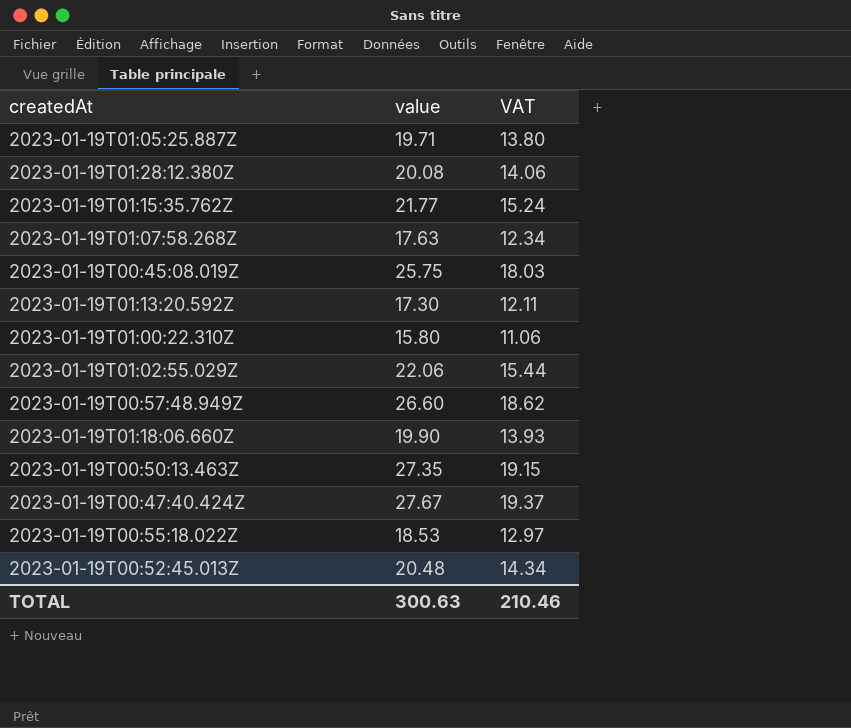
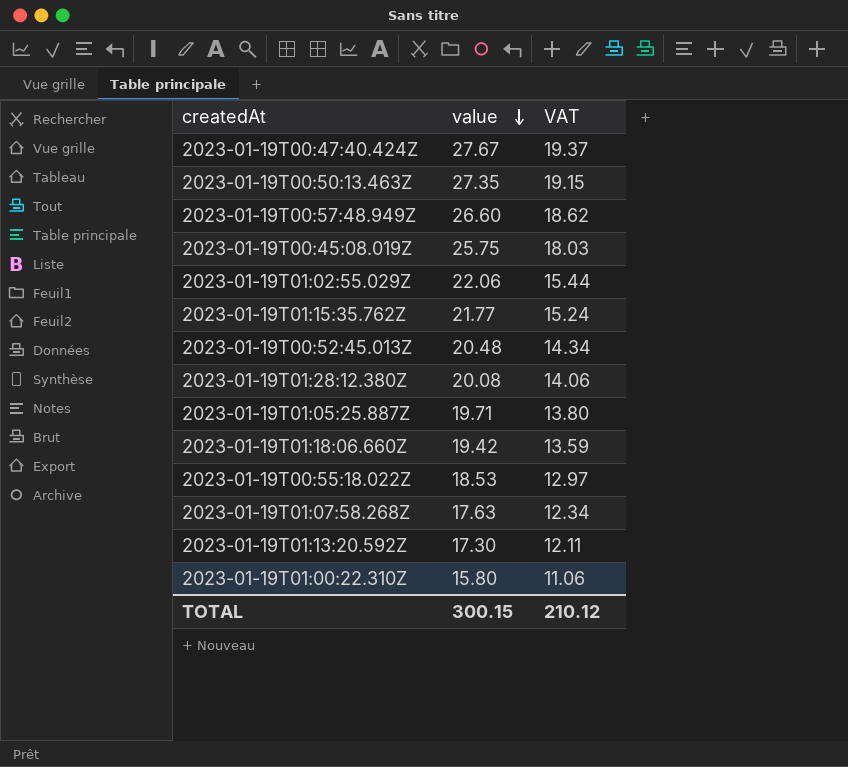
row order: none -> value descending
2023-01-19T01:18:06.660Z | value: 19.90 -> 19.42
2023-01-19T01:18:06.660Z | VAT: 13.93 -> 13.59
TOTAL | value: 300.63 -> 300.15
TOTAL | VAT: 210.46 -> 210.12

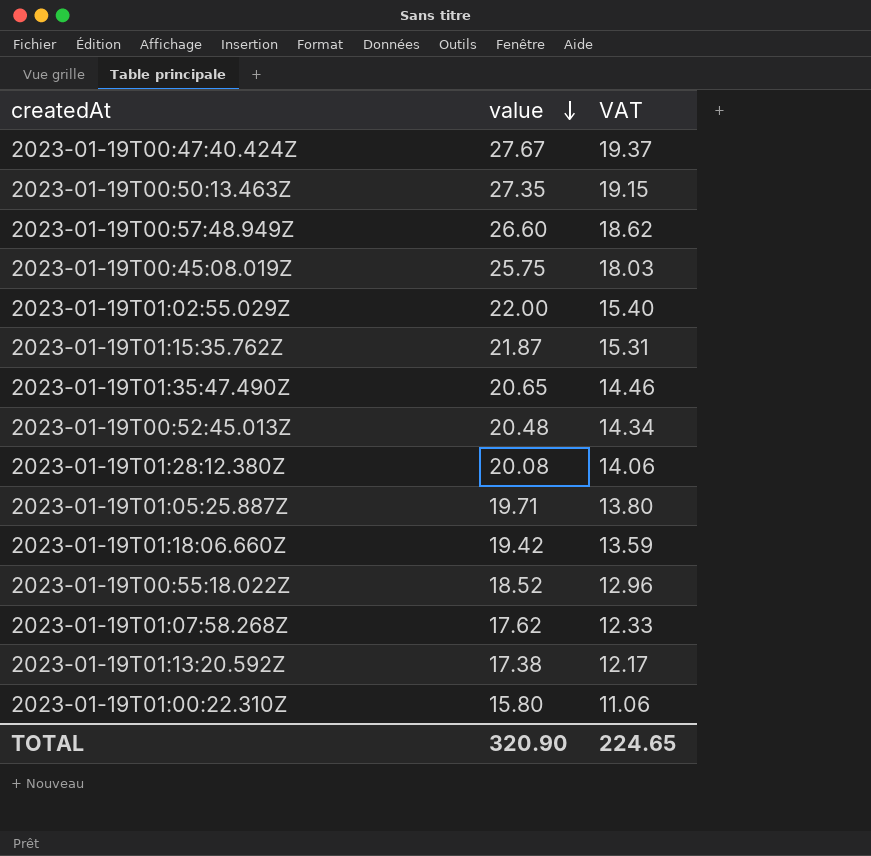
2023-01-19T01:02:55.029Z | value: 22.06 -> 22.00
2023-01-19T01:02:55.029Z | VAT: 15.44 -> 15.40
2023-01-19T01:15:35.762Z | value: 21.77 -> 21.87
2023-01-19T01:15:35.762Z | VAT: 15.24 -> 15.31
row 2023-01-19T01:35:47.490Z: none -> 20.65 | 14.46
2023-01-19T00:55:18.022Z | value: 18.53 -> 18.52
2023-01-19T00:55:18.022Z | VAT: 12.97 -> 12.96
2023-01-19T01:07:58.268Z | value: 17.63 -> 17.62
2023-01-19T01:07:58.268Z | VAT: 12.34 -> 12.33
2023-01-19T01:13:20.592Z | value: 17.30 -> 17.38
2023-01-19T01:13:20.592Z | VAT: 12.11 -> 12.17
TOTAL | value: 300.15 -> 320.90
TOTAL | VAT: 210.12 -> 224.65

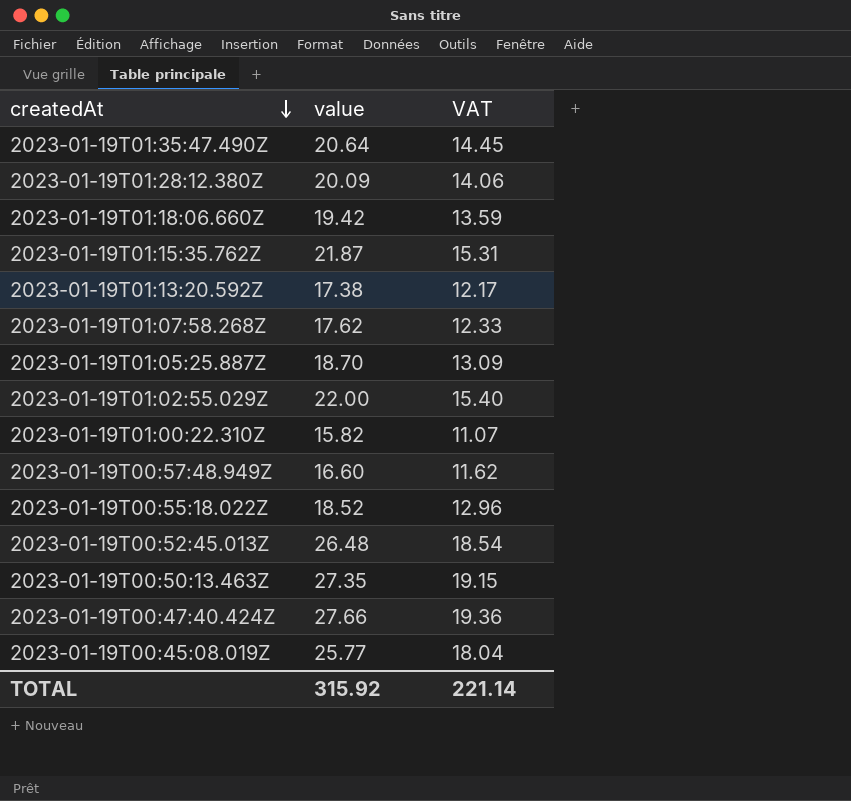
row order: value descending -> createdAt descending
2023-01-19T01:35:47.490Z | value: 20.65 -> 20.64
2023-01-19T01:35:47.490Z | VAT: 14.46 -> 14.45
2023-01-19T01:28:12.380Z | value: 20.08 -> 20.09
2023-01-19T01:05:25.887Z | value: 19.71 -> 18.70
2023-01-19T01:05:25.887Z | VAT: 13.80 -> 13.09
2023-01-19T01:00:22.310Z | value: 15.80 -> 15.82
2023-01-19T01:00:22.310Z | VAT: 11.06 -> 11.07
2023-01-19T00:57:48.949Z | value: 26.60 -> 16.60
2023-01-19T00:57:48.949Z | VAT: 18.62 -> 11.62
2023-01-19T00:52:45.013Z | value: 20.48 -> 26.48
2023-01-19T00:52:45.013Z | VAT: 14.34 -> 18.54
2023-01-19T00:47:40.424Z | value: 27.67 -> 27.66
2023-01-19T00:47:40.424Z | VAT: 19.37 -> 19.36
2023-01-19T00:45:08.019Z | value: 25.75 -> 25.77
2023-01-19T00:45:08.019Z | VAT: 18.03 -> 18.04
TOTAL | value: 320.90 -> 315.92
TOTAL | VAT: 224.65 -> 221.14

